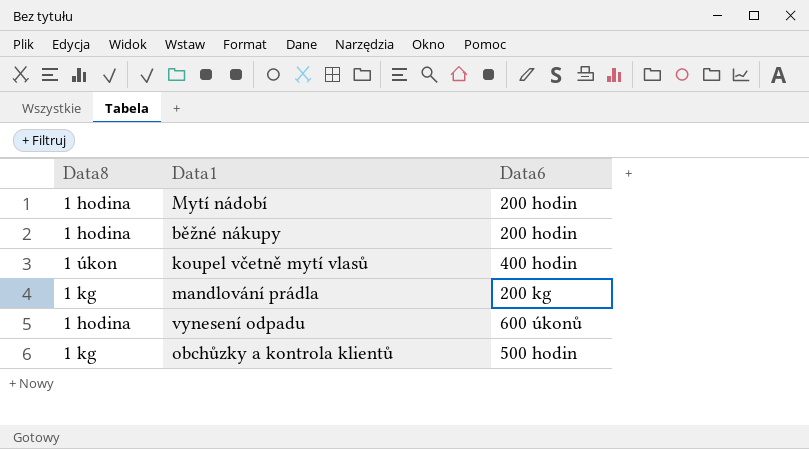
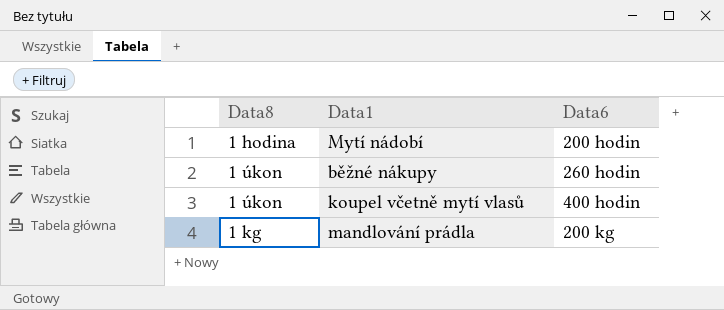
row vynesení odpadu: 1 hodina | 600 úkonů -> none
row obchůzky a kontrola klientů: 1 kg | 500 hodin -> none
běžné nákupy | Data8: 1 hodina -> 1 úkon
běžné nákupy | Data6: 200 hodin -> 260 hodin

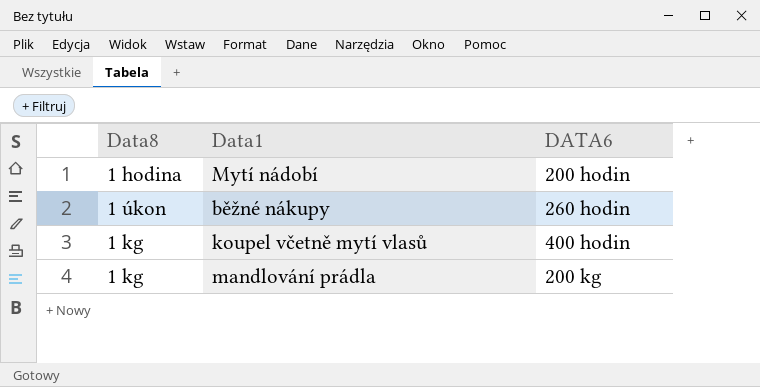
column name: Data6 -> DATA6
koupel včetně mytí vlasů | Data8: 1 úkon -> 1 kg

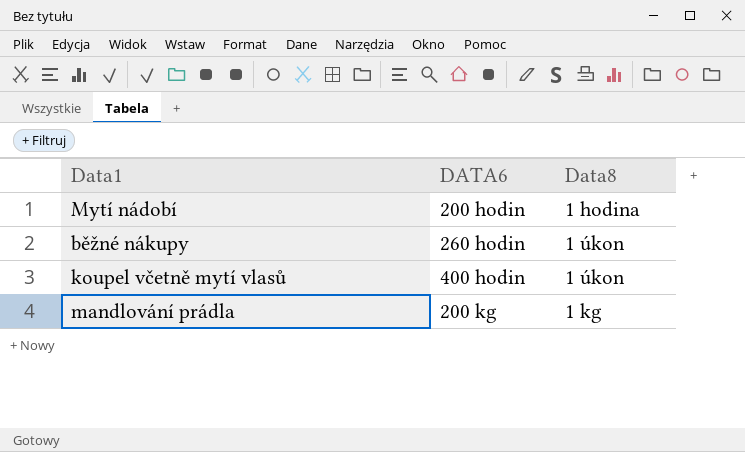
column Data8 | position: 1 -> 3
koupel včetně mytí vlasů | Data8: 1 kg -> 1 úkon

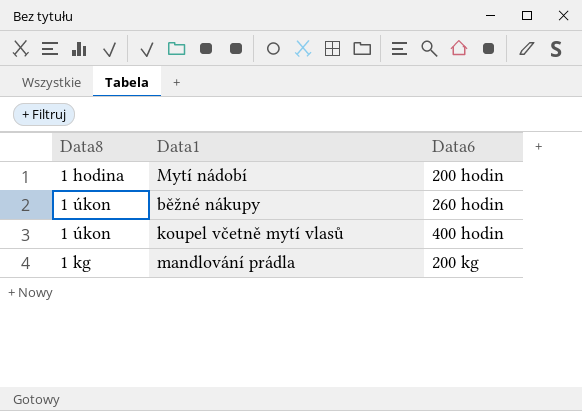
column Data8 | position: 3 -> 1
column name: DATA6 -> Data6

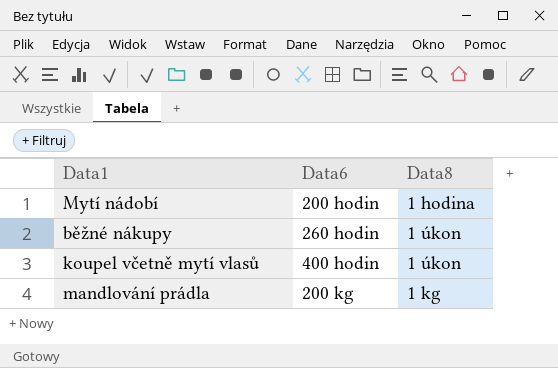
column Data8 | position: 1 -> 3

